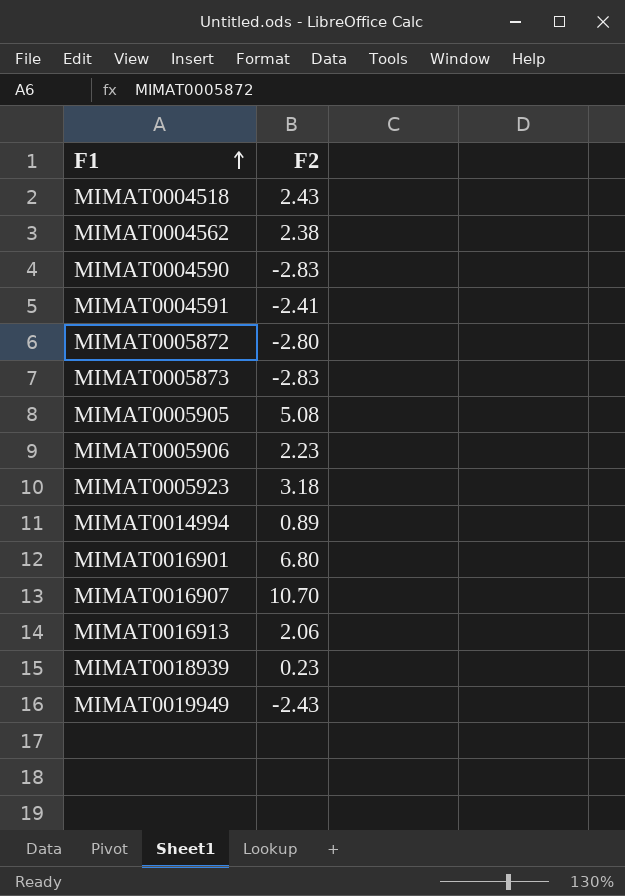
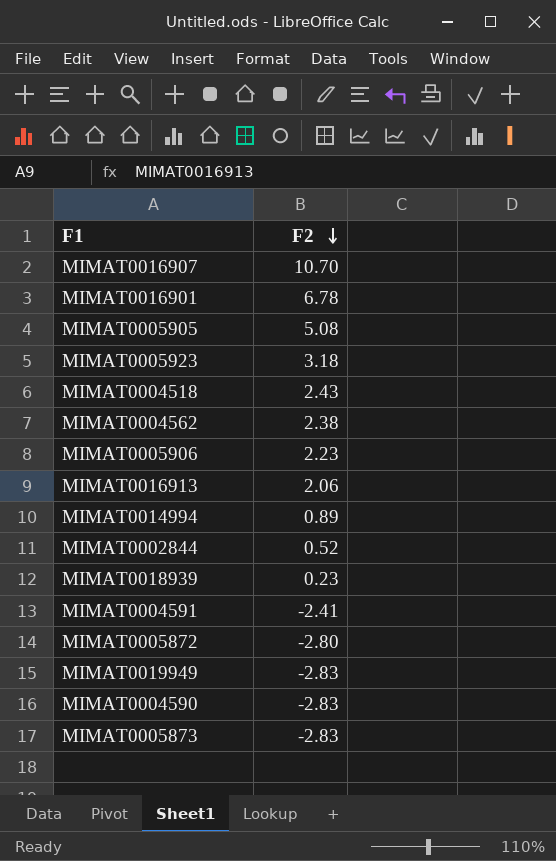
row order: F1 ascending -> F2 descending
MIMAT0016901 | F2: 6.80 -> 6.78
row MIMAT0002844: none -> 0.52
MIMAT0019949 | F2: -2.43 -> -2.83

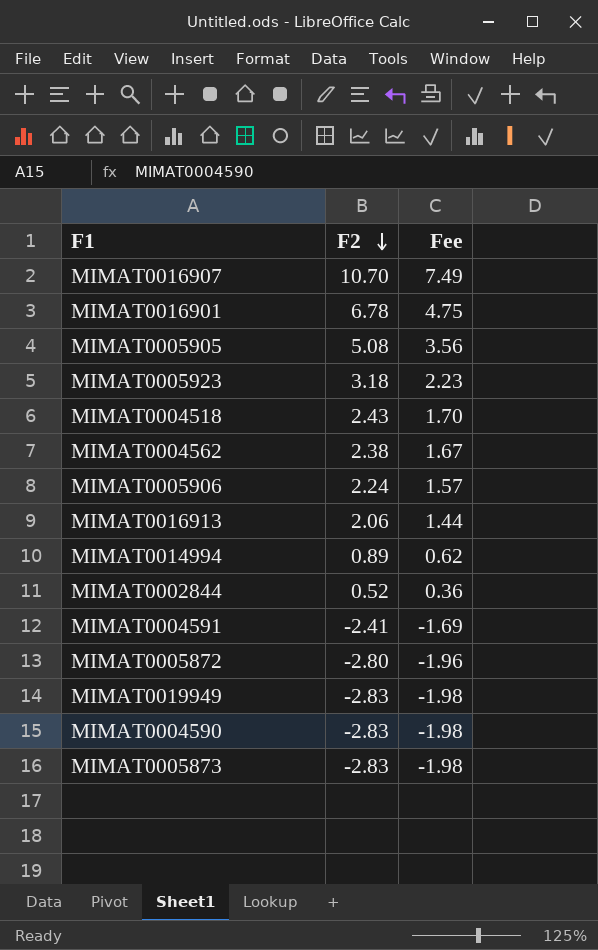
column Fee | formula: none -> [F2] * 0.7
row MIMAT0018939: 0.23 -> none
MIMAT0005906 | F2: 2.23 -> 2.24

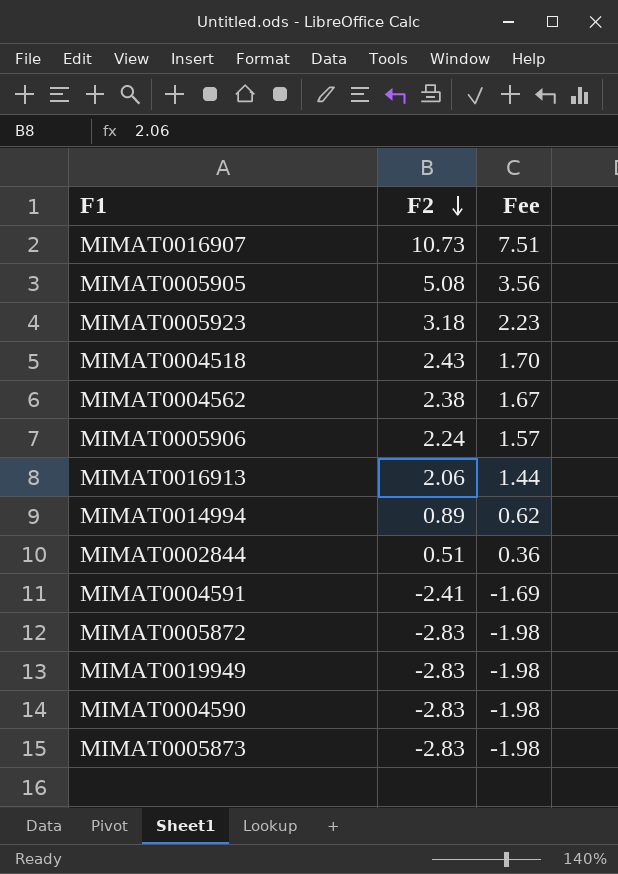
row MIMAT0016901: 6.78 | 4.75 -> none
MIMAT0016907 | F2: 10.70 -> 10.73
MIMAT0016907 | Fee: 7.49 -> 7.51
MIMAT0002844 | F2: 0.52 -> 0.51
MIMAT0005872 | F2: -2.80 -> -2.83
MIMAT0005872 | Fee: -1.96 -> -1.98

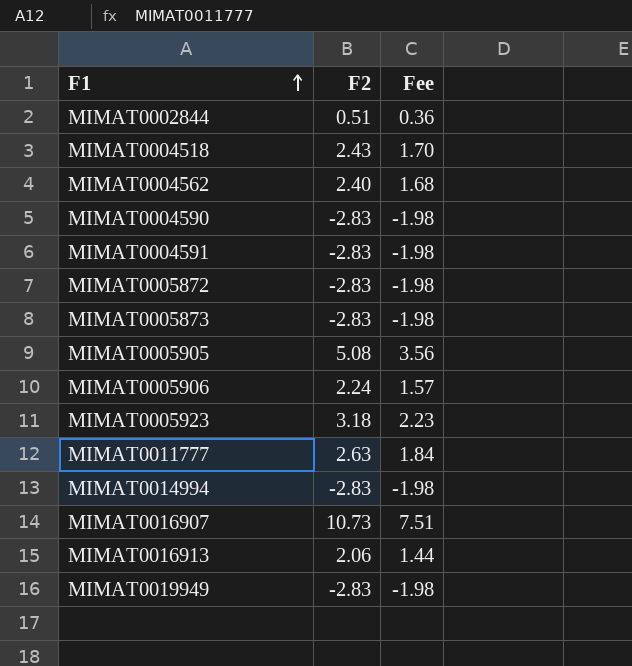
row order: F2 descending -> F1 ascending
MIMAT0004562 | F2: 2.38 -> 2.40
MIMAT0004562 | Fee: 1.67 -> 1.68
MIMAT0004591 | F2: -2.41 -> -2.83
MIMAT0004591 | Fee: -1.69 -> -1.98
row MIMAT0011777: none -> 2.63 | 1.84
MIMAT0014994 | F2: 0.89 -> -2.83
MIMAT0014994 | Fee: 0.62 -> -1.98

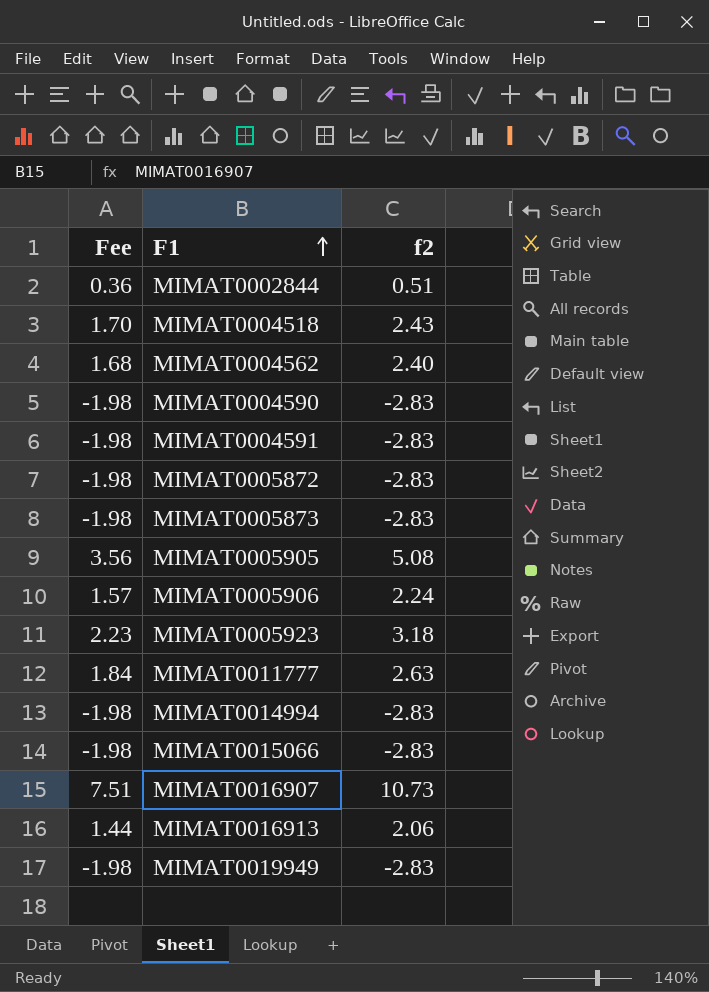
column Fee | position: 3 -> 1
column name: F2 -> f2
row MIMAT0015066: none -> -1.98 | -2.83

